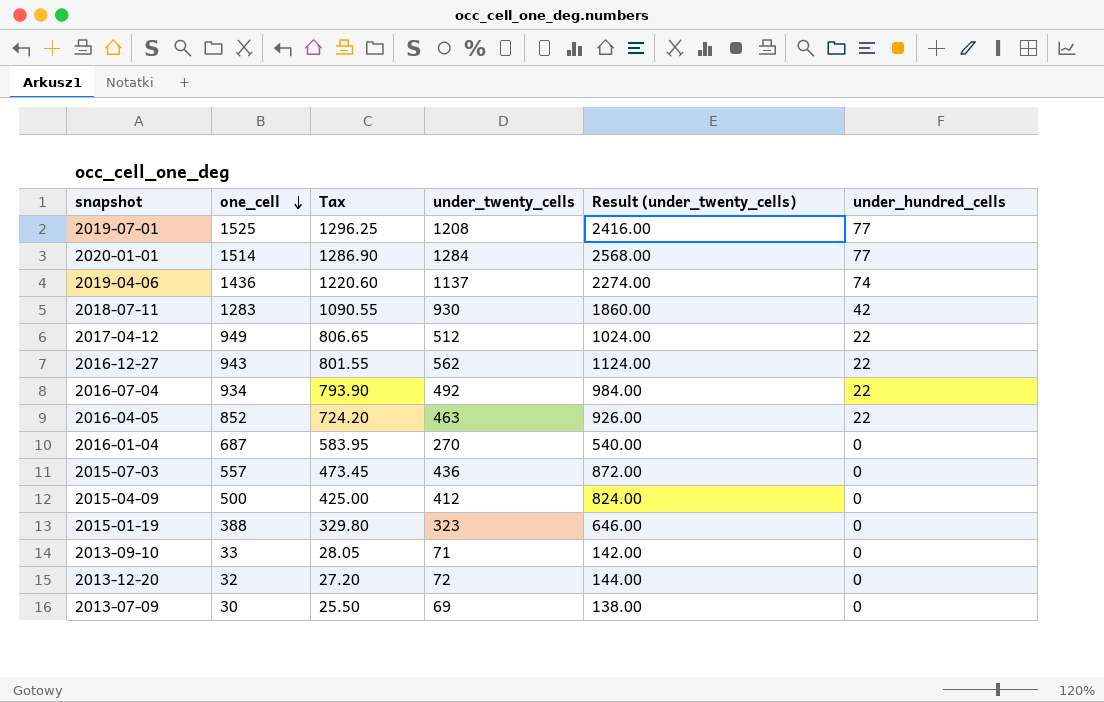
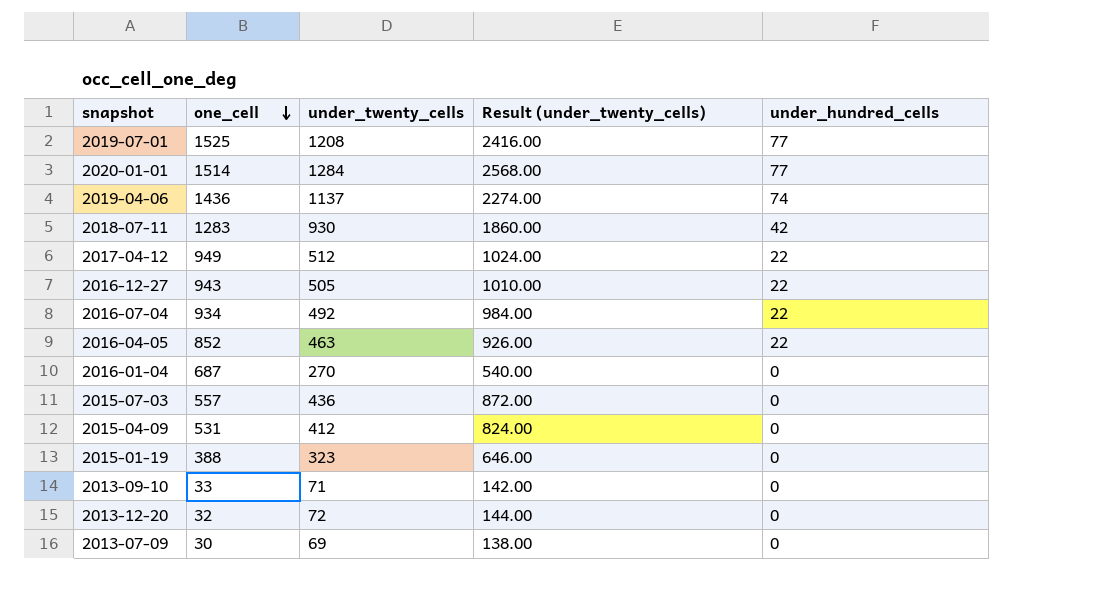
column Tax | formula: [one_cell] * 0.85 -> none
2016-12-27 | under_twenty_cells: 562 -> 505
2016-12-27 | Result (under_twenty_cells): 1124.00 -> 1010.00
2015-04-09 | one_cell: 500 -> 531

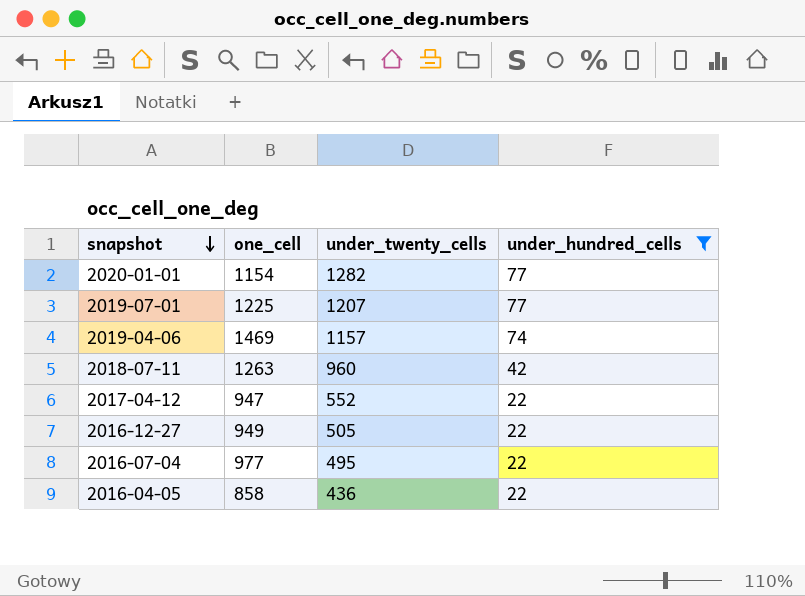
filter: none -> under_hundred_cells != 0
row order: one_cell descending -> snapshot descending
column Result (under_twenty_cells) | formula: [under_twenty_cells] * 2 -> none
2020-01-01 | one_cell: 1514 -> 1154
2020-01-01 | under_twenty_cells: 1284 -> 1282
2019-07-01 | one_cell: 1525 -> 1225
2019-07-01 | under_twenty_cells: 1208 -> 1207
2019-04-06 | one_cell: 1436 -> 1469
2019-04-06 | under_twenty_cells: 1137 -> 1157
2018-07-11 | one_cell: 1283 -> 1263
2018-07-11 | under_twenty_cells: 930 -> 960
2017-04-12 | one_cell: 949 -> 947
2017-04-12 | under_twenty_cells: 512 -> 552
2016-12-27 | one_cell: 943 -> 949
2016-07-04 | one_cell: 934 -> 977
2016-07-04 | under_twenty_cells: 492 -> 495
2016-04-05 | one_cell: 852 -> 858
2016-04-05 | under_twenty_cells: 463 -> 436

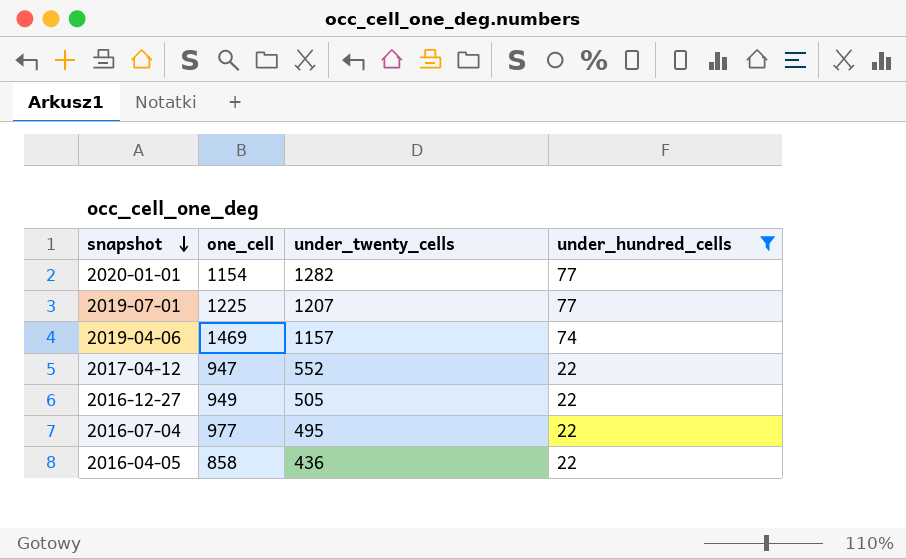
row 2018-07-11: 1263 | 960 | 42 -> none

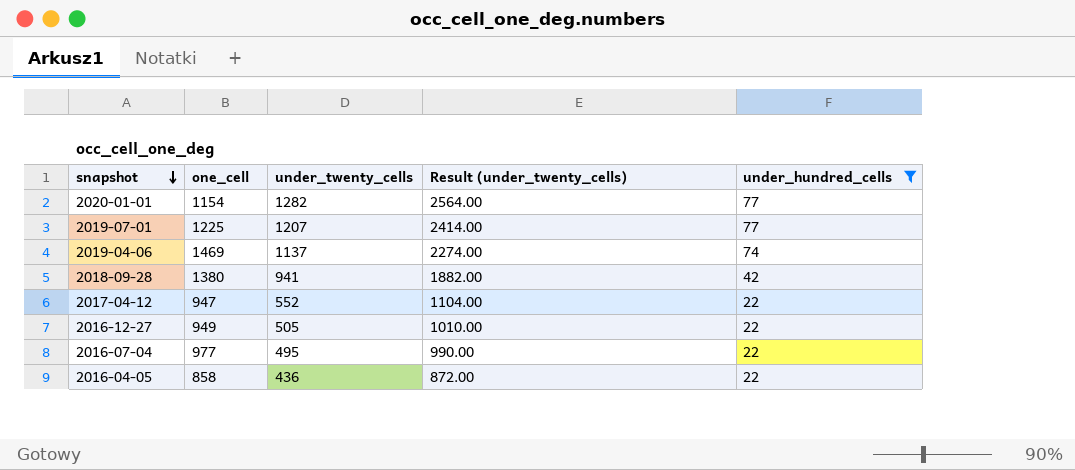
column Result (under_twenty_cells) | formula: none -> [under_twenty_cells] * 2
2019-04-06 | under_twenty_cells: 1157 -> 1137
row 2018-09-28: none -> 1380 | 941 | 1882.00 | 42

